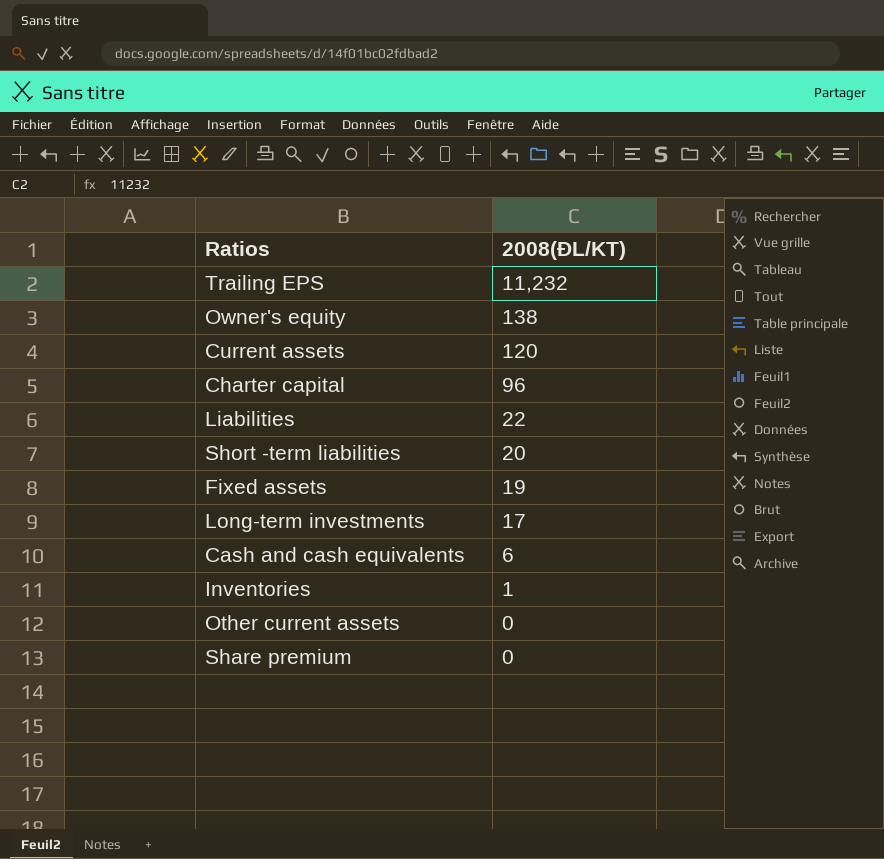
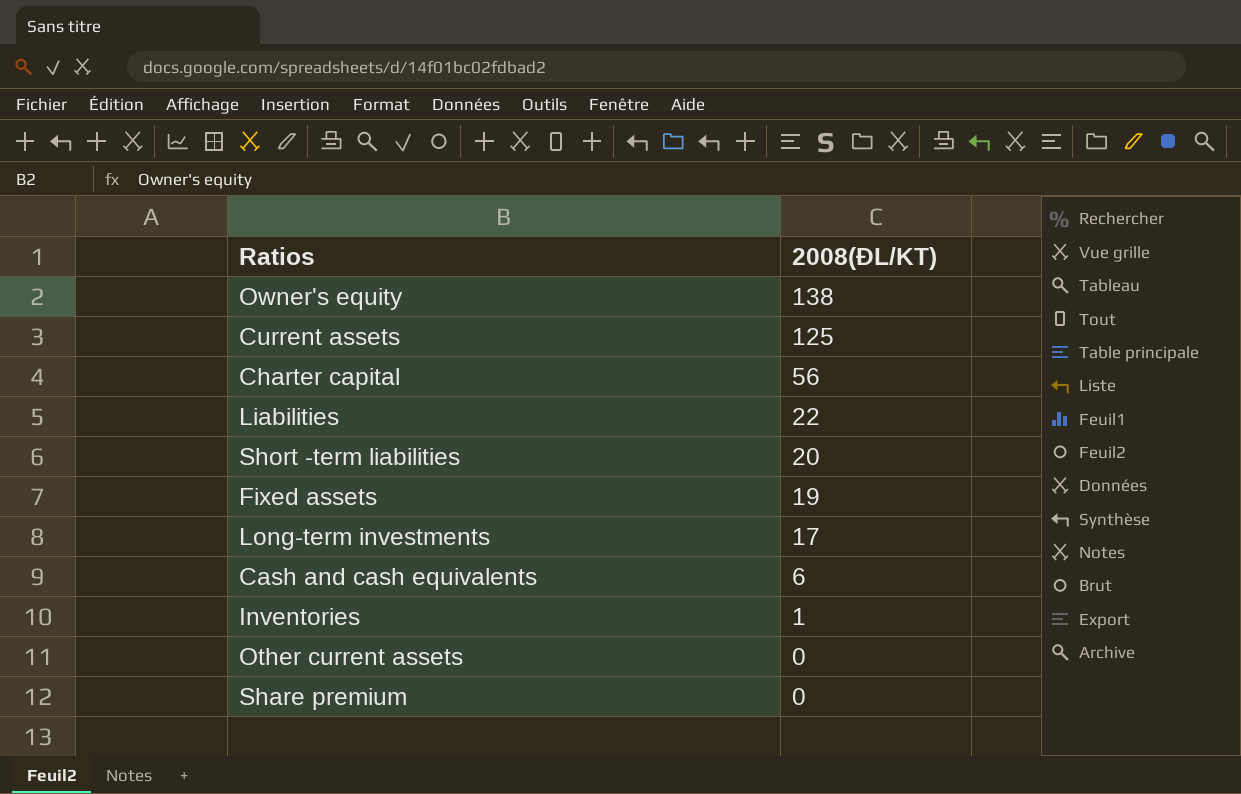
row Trailing EPS: 11,232 -> none
Current assets | 2008(ĐL/KT): 120 -> 125
Charter capital | 2008(ĐL/KT): 96 -> 56

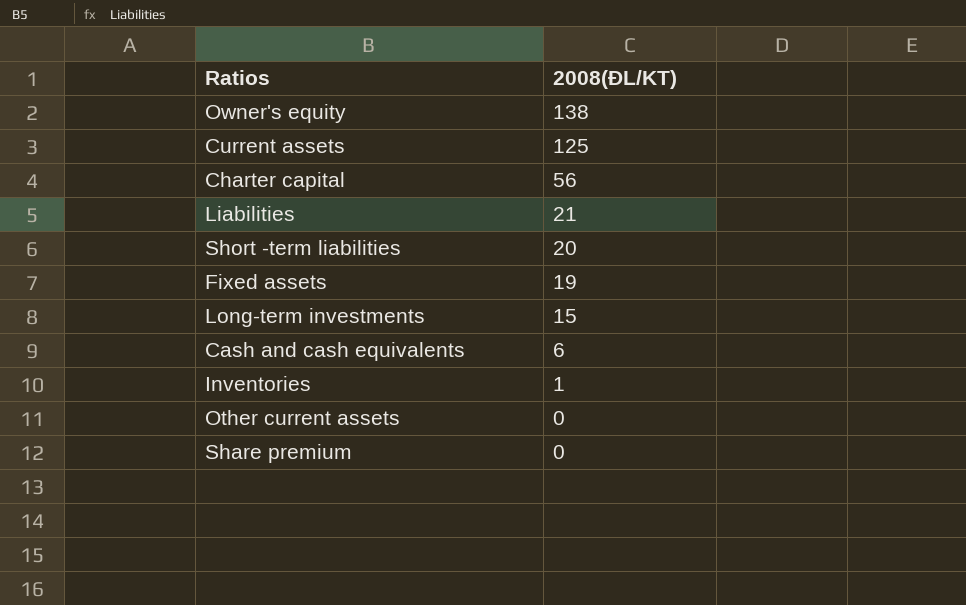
Liabilities | 2008(ĐL/KT): 22 -> 21
Long-term investments | 2008(ĐL/KT): 17 -> 15

